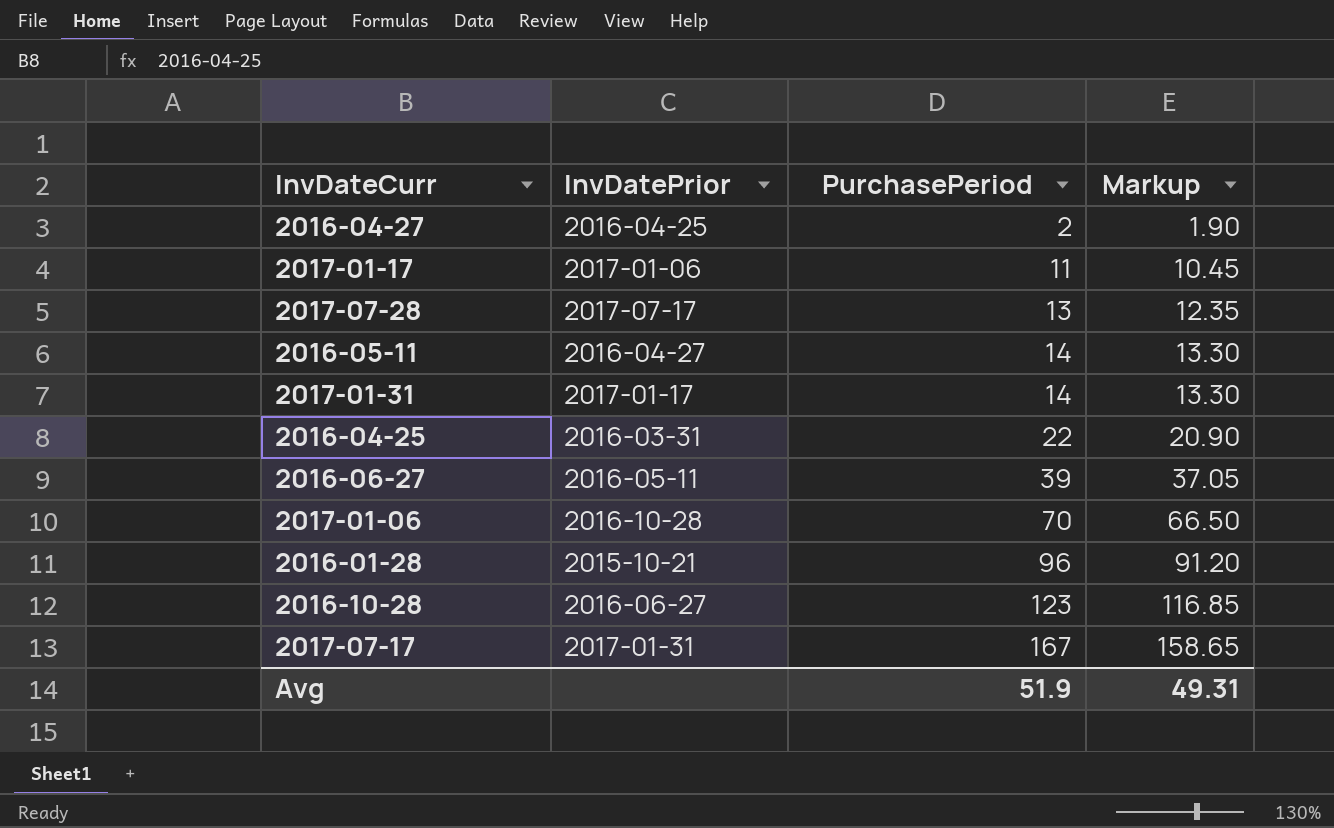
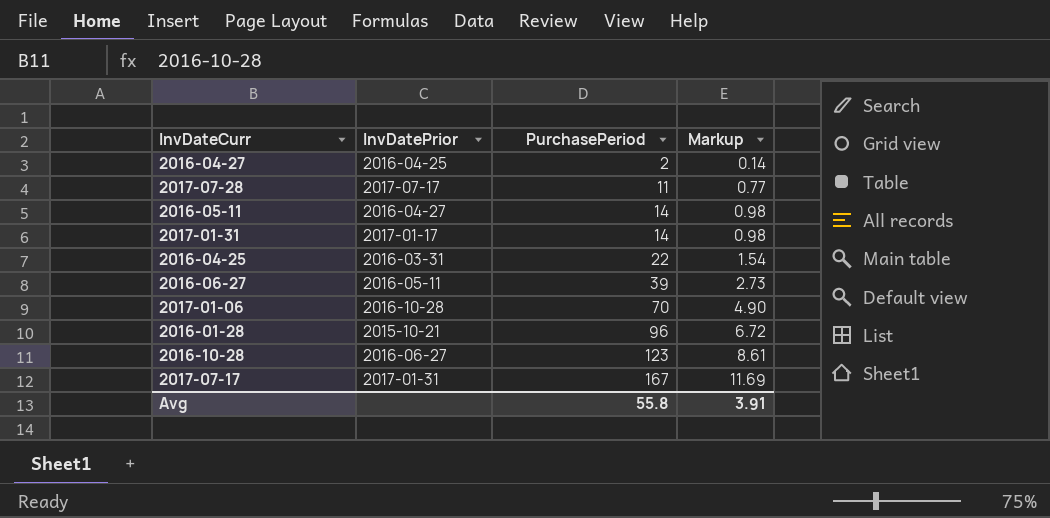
column Markup | formula: [PurchasePeriod] * 0.95 -> [PurchasePeriod] * 0.07
row 2017-01-17: 2017-01-06 | 11 | 10.45 -> none
2017-07-28 | PurchasePeriod: 13 -> 11
Avg | PurchasePeriod: 51.9 -> 55.8
Avg | Markup: 49.31 -> 3.91

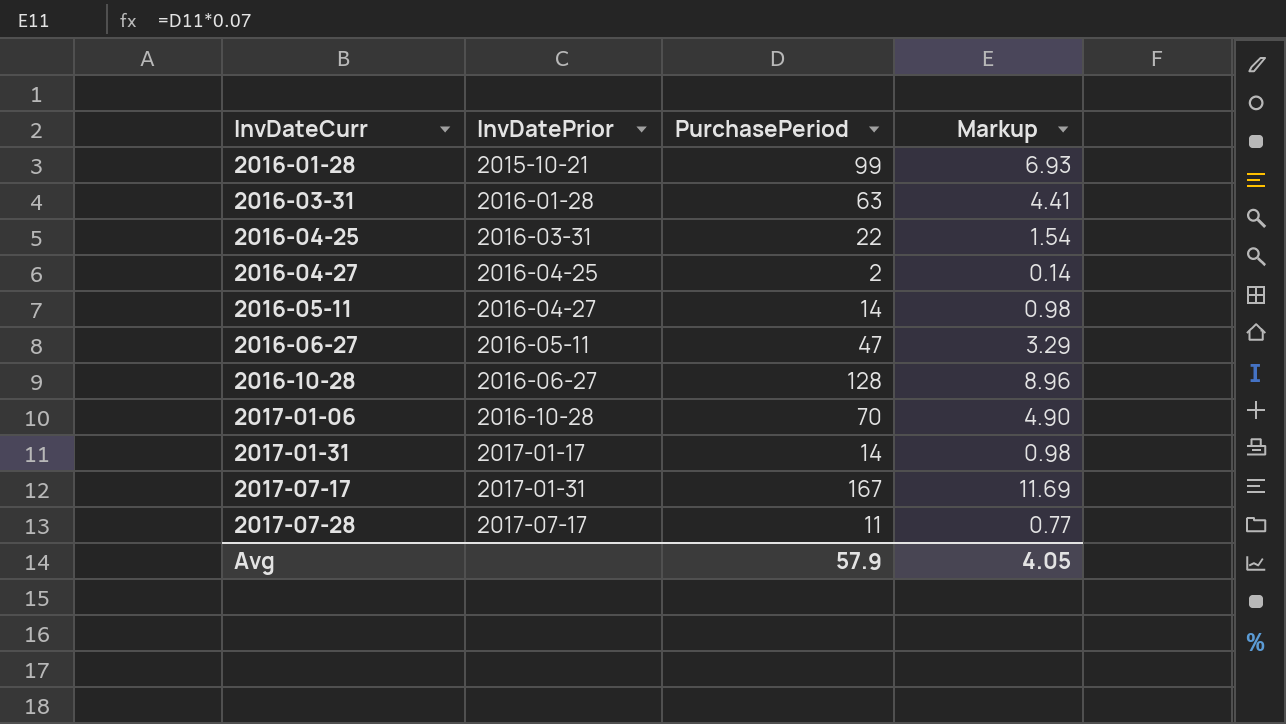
row order: PurchasePeriod ascending -> InvDateCurr ascending
2016-01-28 | PurchasePeriod: 96 -> 99
2016-01-28 | Markup: 6.72 -> 6.93
row 2016-03-31: none -> 2016-01-28 | 63 | 4.41
2016-06-27 | PurchasePeriod: 39 -> 47
2016-06-27 | Markup: 2.73 -> 3.29
2016-10-28 | PurchasePeriod: 123 -> 128
2016-10-28 | Markup: 8.61 -> 8.96
Avg | PurchasePeriod: 55.8 -> 57.9
Avg | Markup: 3.91 -> 4.05

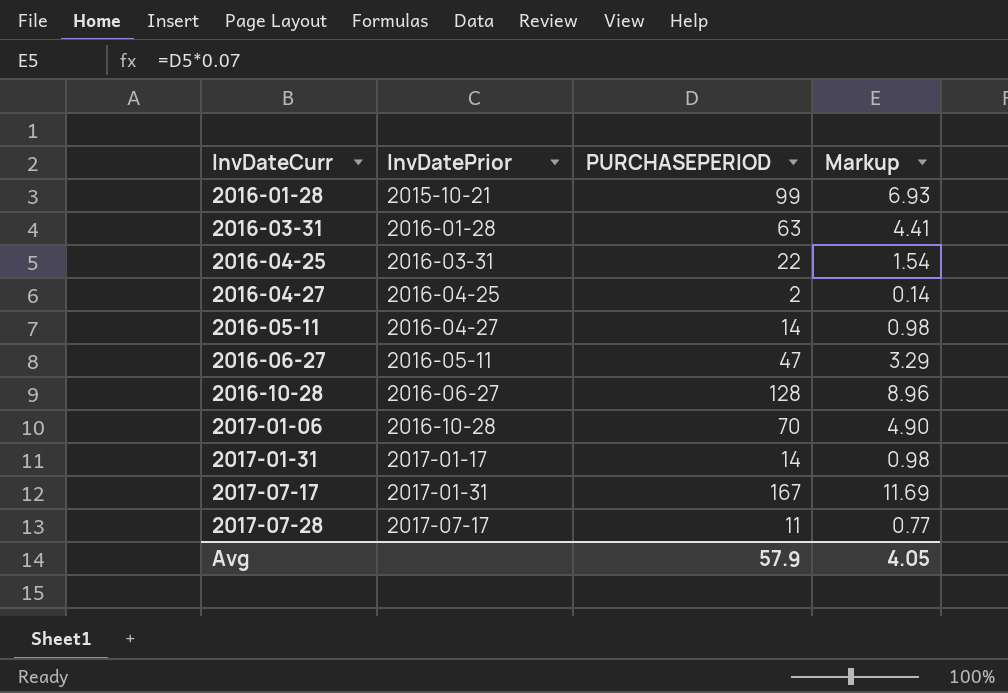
column name: PurchasePeriod -> PURCHASEPERIOD

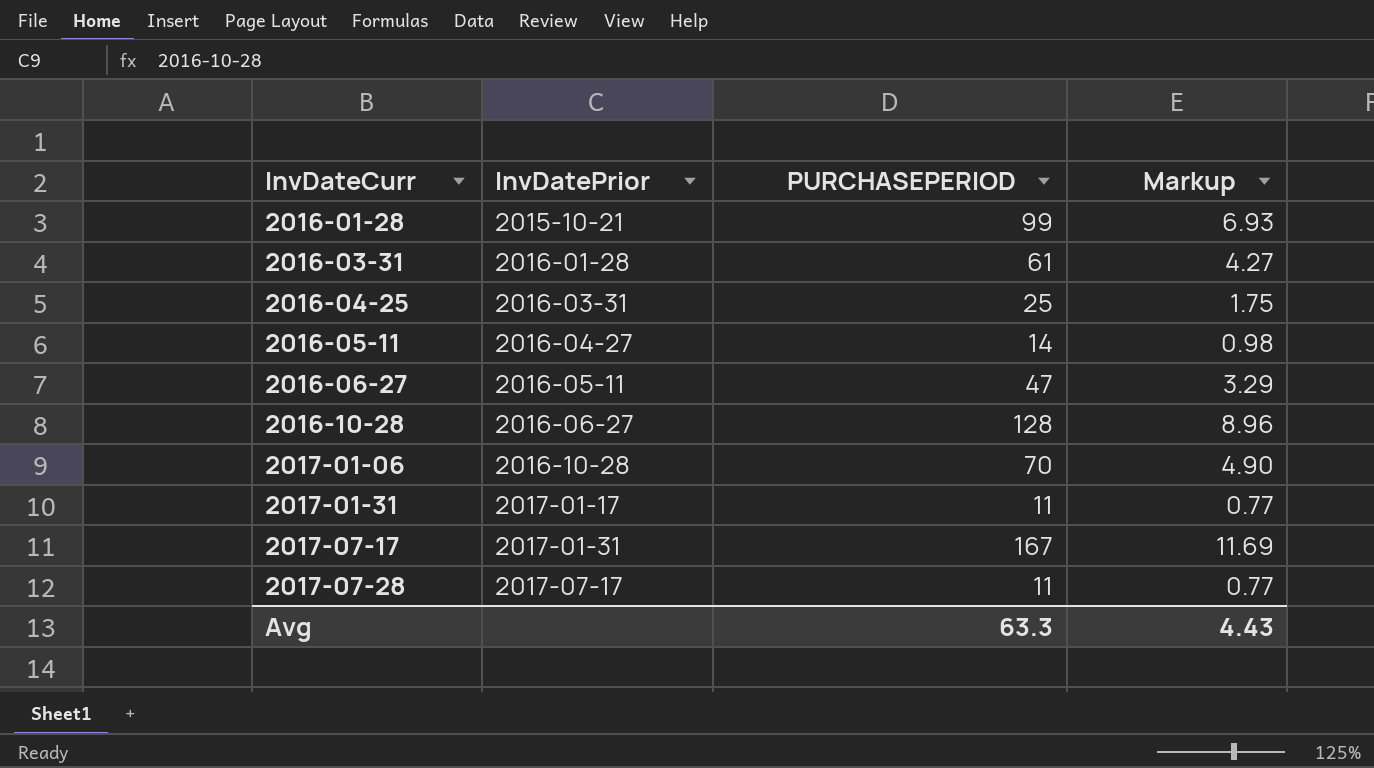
row 2016-04-27: 2016-04-25 | 2 | 0.14 -> none
2016-03-31 | PURCHASEPERIOD: 63 -> 61
2016-03-31 | Markup: 4.41 -> 4.27
2016-04-25 | PURCHASEPERIOD: 22 -> 25
2016-04-25 | Markup: 1.54 -> 1.75
2017-01-31 | PURCHASEPERIOD: 14 -> 11
2017-01-31 | Markup: 0.98 -> 0.77
Avg | PURCHASEPERIOD: 57.9 -> 63.3
Avg | Markup: 4.05 -> 4.43

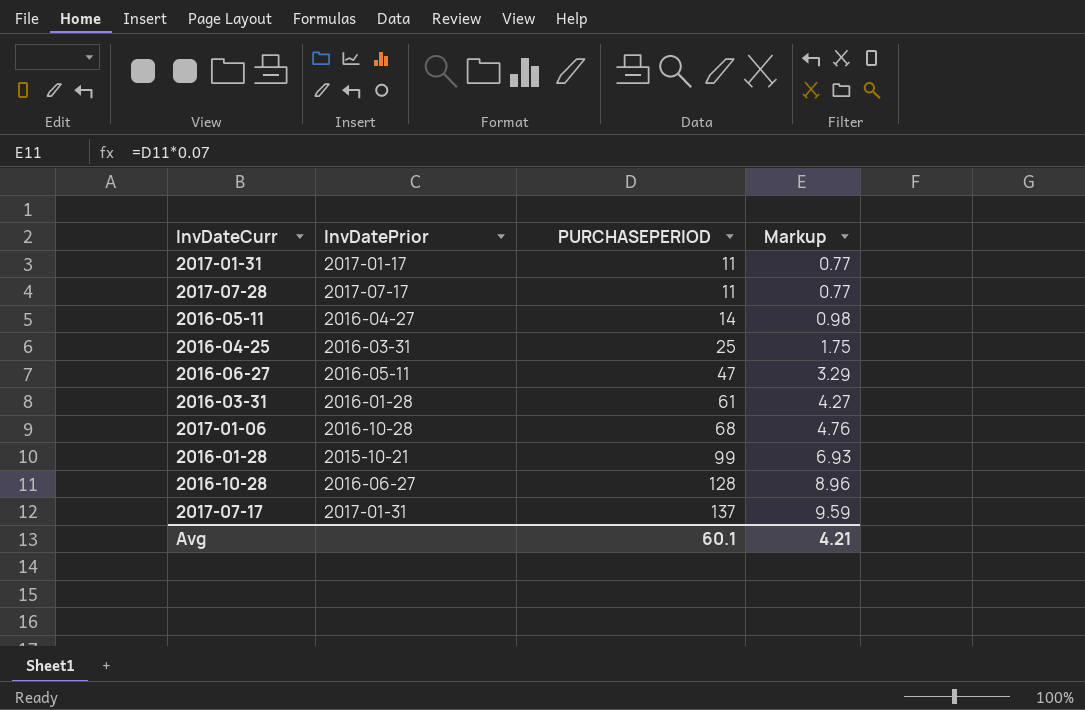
row order: InvDateCurr ascending -> PURCHASEPERIOD ascending
2017-01-06 | PURCHASEPERIOD: 70 -> 68
2017-01-06 | Markup: 4.90 -> 4.76
2017-07-17 | PURCHASEPERIOD: 167 -> 137
2017-07-17 | Markup: 11.69 -> 9.59
Avg | PURCHASEPERIOD: 63.3 -> 60.1
Avg | Markup: 4.43 -> 4.21

